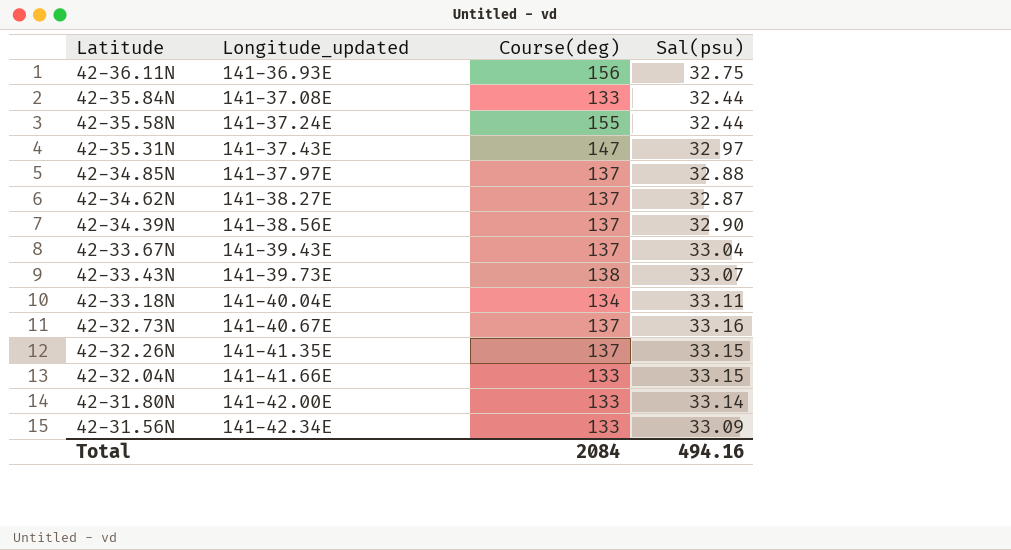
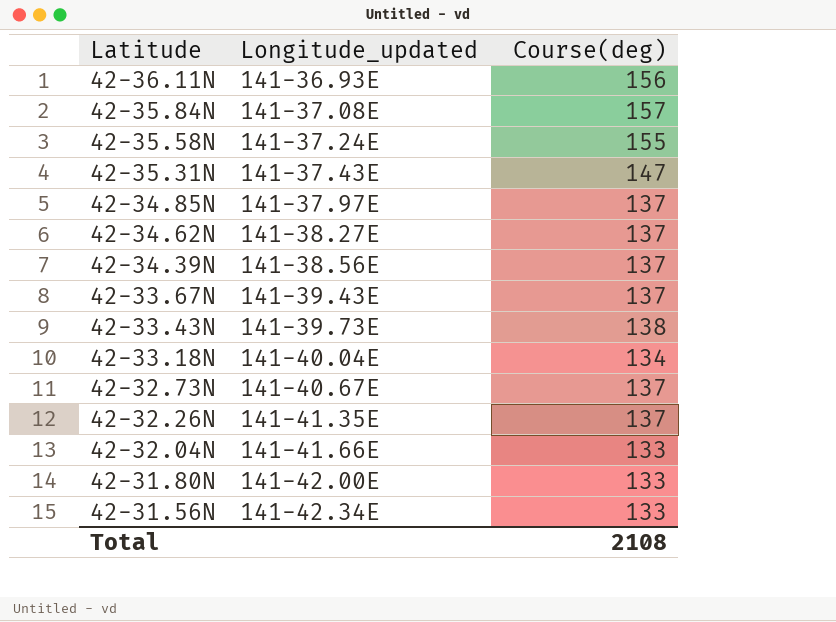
column Sal(psu) | position: 4 -> none
42-35.84N | Course(deg): 133 -> 157
Total | Course(deg): 2084 -> 2108

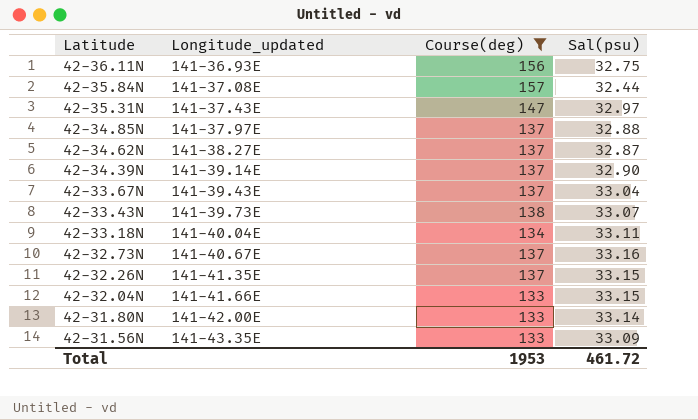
filter: none -> Course(deg) != 155
column Sal(psu) | position: none -> 4
42-34.39N | Longitude_updated: 141-38.56E -> 141-39.14E
42-31.56N | Longitude_updated: 141-42.34E -> 141-43.35E
Total | Course(deg): 2108 -> 1953

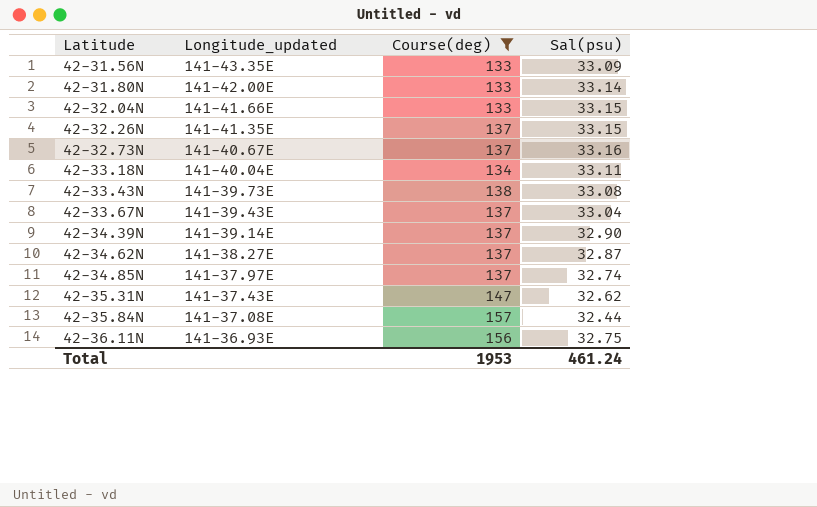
row order: Latitude descending -> Latitude ascending
42-33.43N | Sal(psu): 33.07 -> 33.08
42-34.85N | Sal(psu): 32.88 -> 32.74
42-35.31N | Sal(psu): 32.97 -> 32.62
Total | Sal(psu): 461.72 -> 461.24

